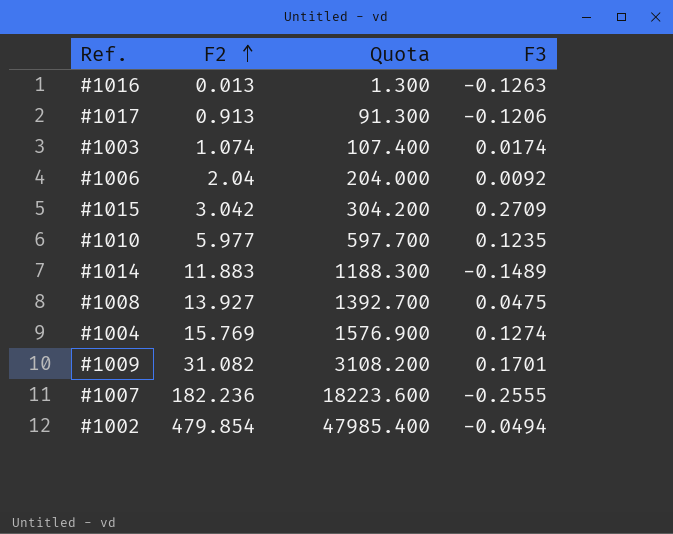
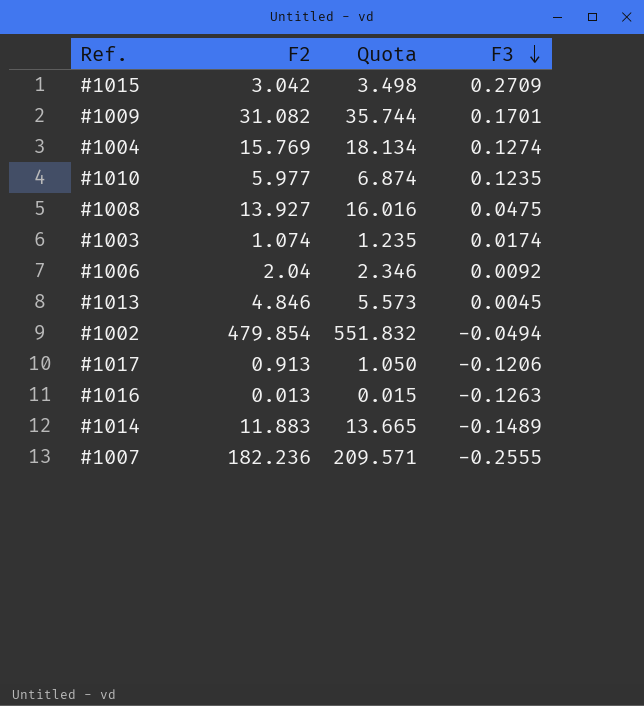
row order: F2 ascending -> F3 descending
column Quota | formula: [F2] * 100 -> [F2] * 1.15
row #1013: none -> 4.846 | 5.573 | 0.0045

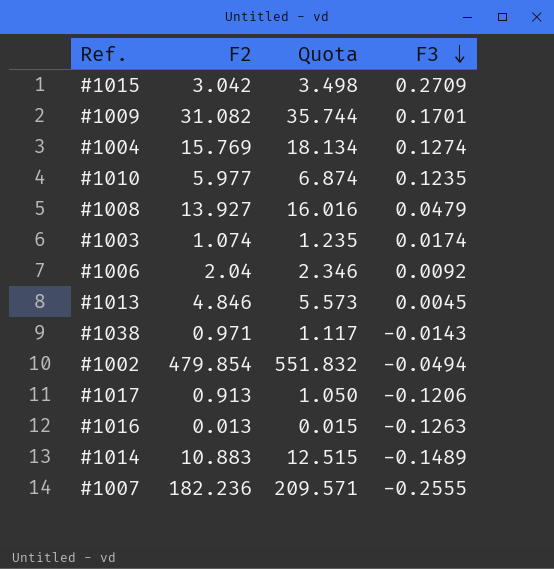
#1008 | F3: 0.0475 -> 0.0479
row #1038: none -> 0.971 | 1.117 | -0.0143
#1014 | F2: 11.883 -> 10.883
#1014 | Quota: 13.665 -> 12.515

